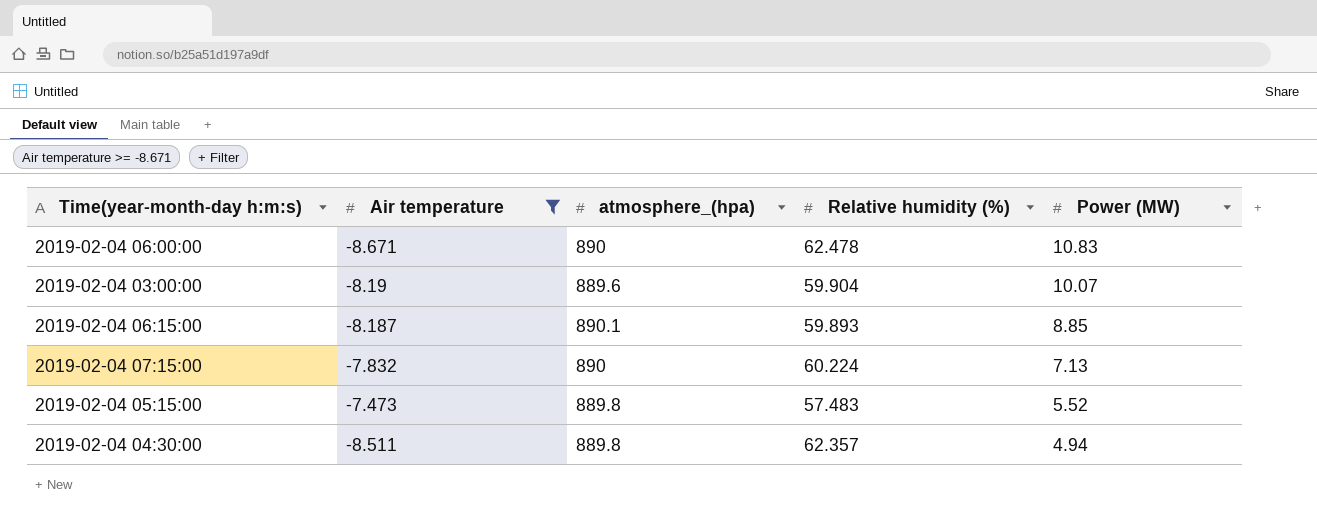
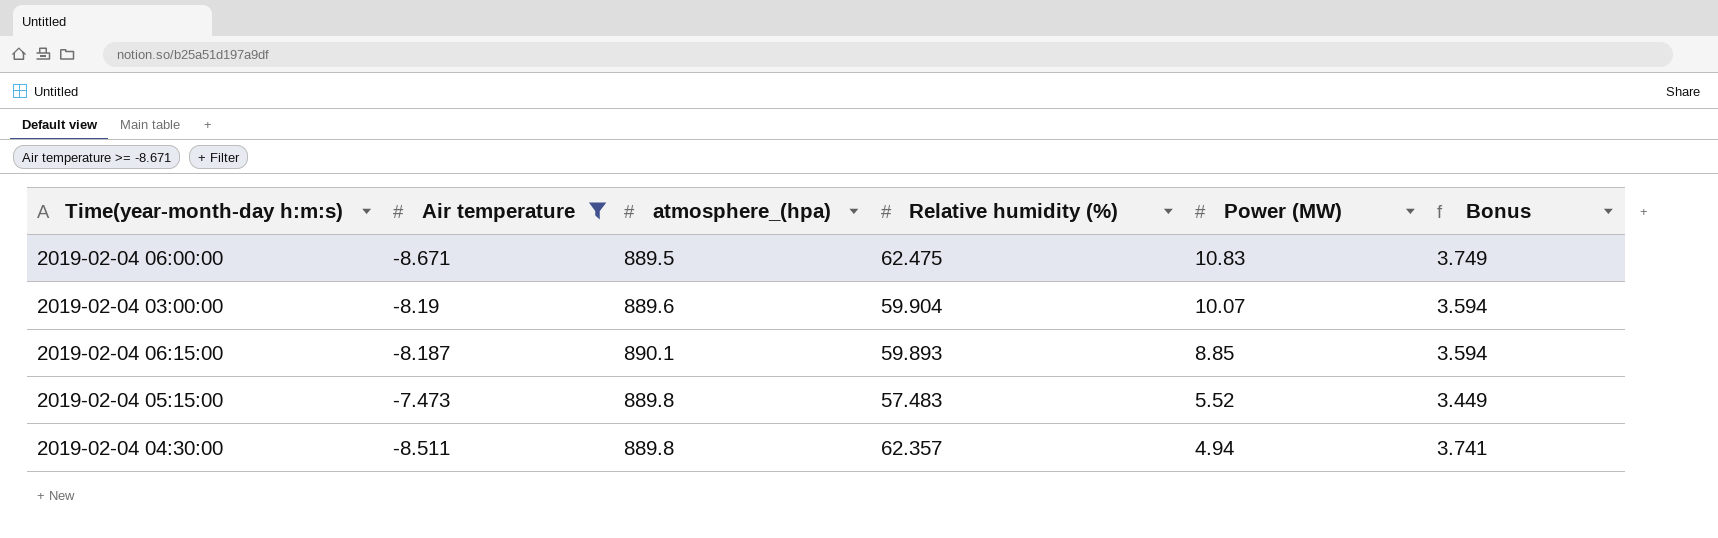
column Bonus | formula: none -> [Relative humidity (%)] * 0.06
row 2019-02-04 07:15:00: -7.832 | 890 | 60.224 | 7.13 -> none
2019-02-04 06:00:00 | atmosphere_(hpa): 890 -> 889.5
2019-02-04 06:00:00 | Relative humidity (%): 62.478 -> 62.475

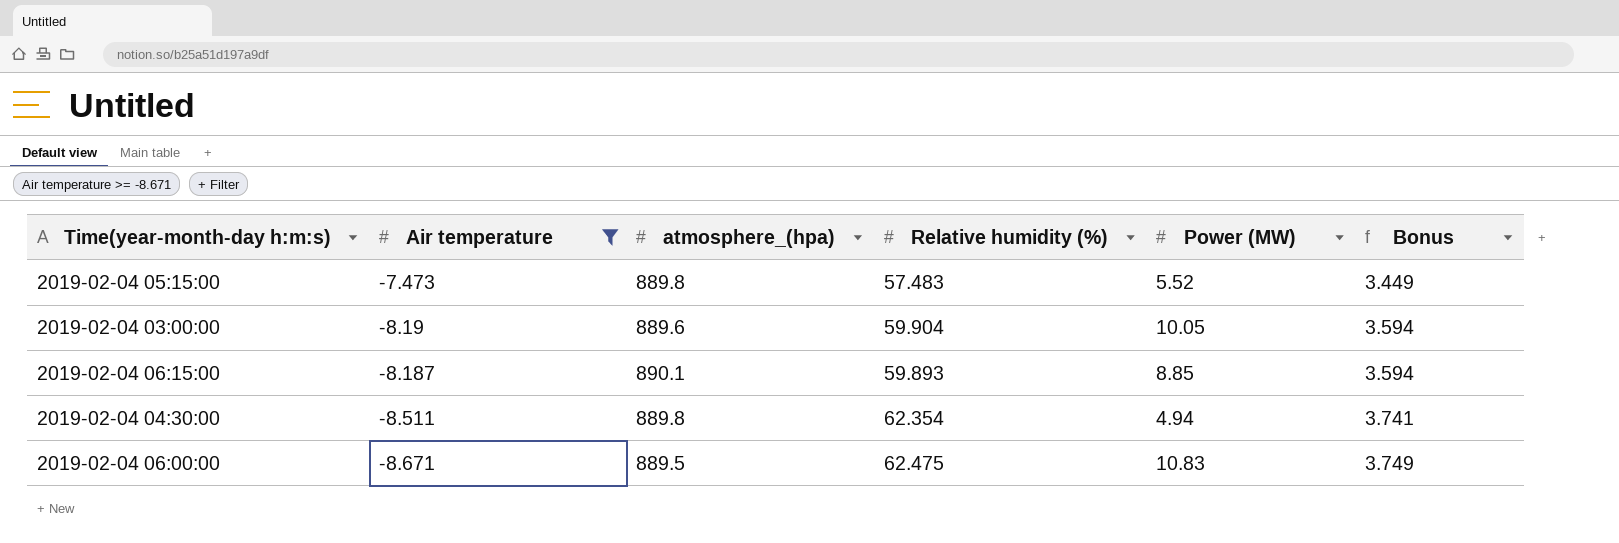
row order: Power (MW) descending -> Bonus ascending
2019-02-04 03:00:00 | Power (MW): 10.07 -> 10.05
2019-02-04 04:30:00 | Relative humidity (%): 62.357 -> 62.354

